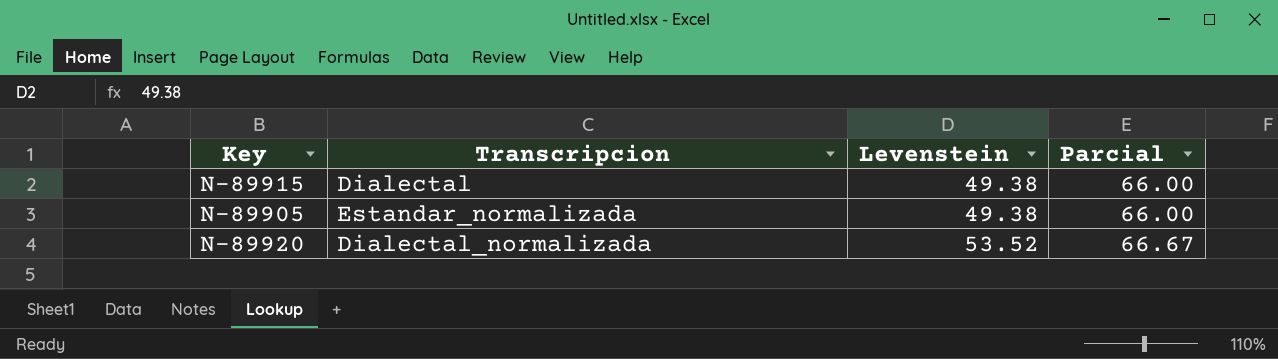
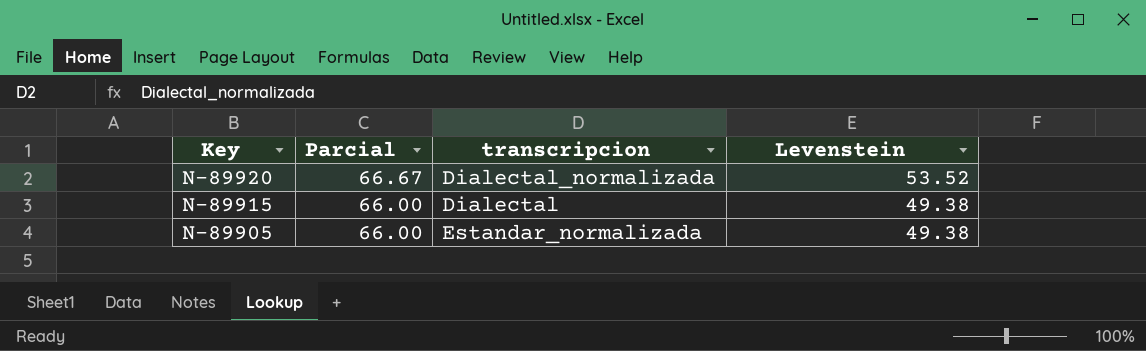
row order: Levenstein ascending -> Key descending
column Parcial | position: 4 -> 2
column name: Transcripcion -> transcripcion

